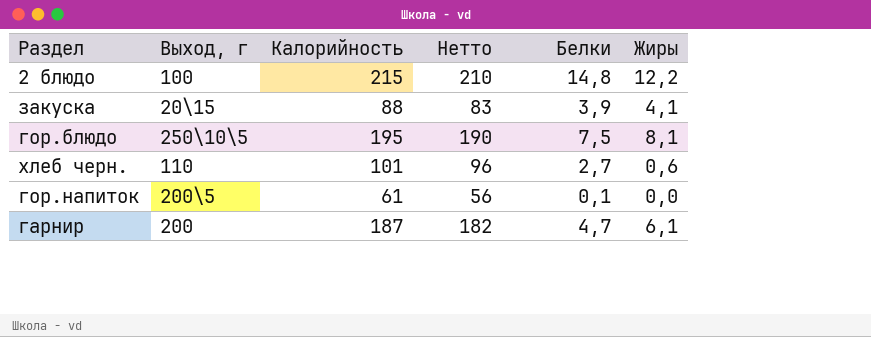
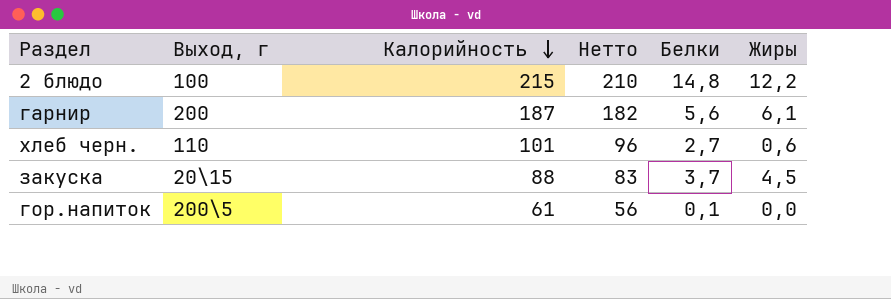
row order: none -> Калорийность descending
row гор.блюдо: 250\10\5 | 195 | 190 | 7,5 | 8,1 -> none
гарнир | Белки: 4,7 -> 5,6
закуска | Белки: 3,9 -> 3,7
закуска | Жиры: 4,1 -> 4,5

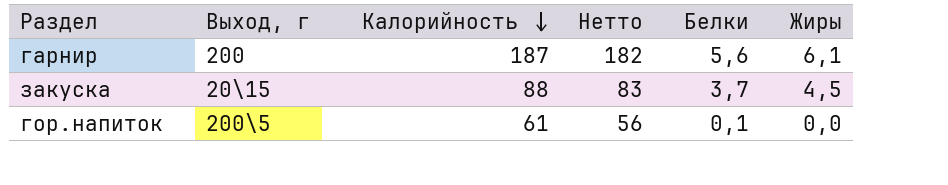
row 2 блюдо: 100 | 215 | 210 | 14,8 | 12,2 -> none
row хлеб черн.: 110 | 101 | 96 | 2,7 | 0,6 -> none

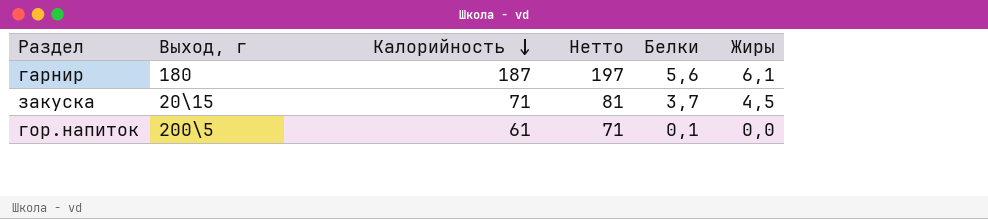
column Нетто | formula: [Калорийность] - 5 -> [Калорийность] + 10
гарнир | Выход, г: 200 -> 180
закуска | Калорийность: 88 -> 71

